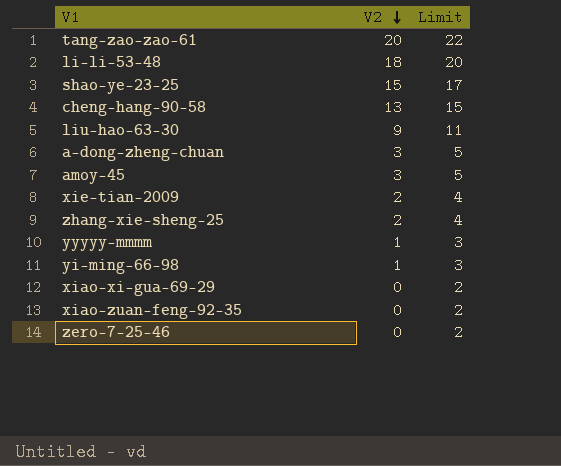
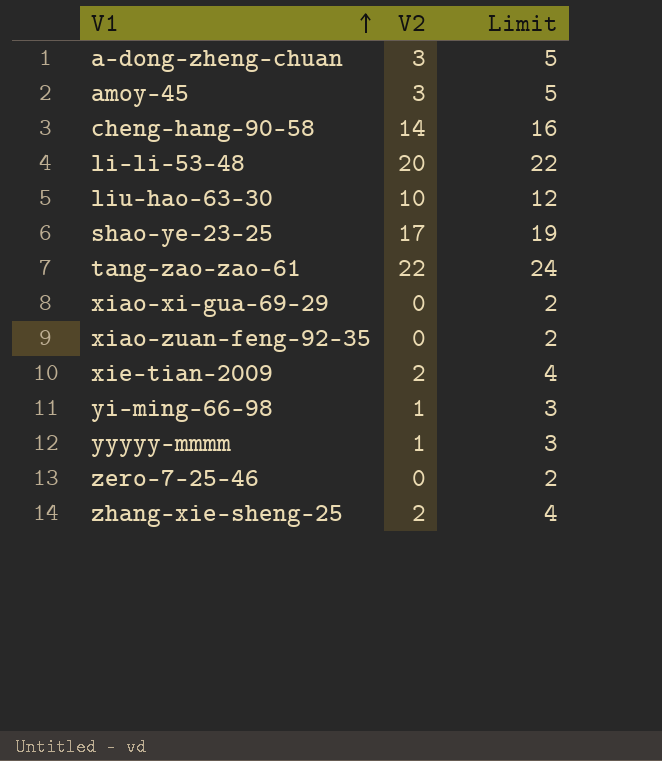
row order: V2 descending -> V1 ascending
cheng-hang-90-58 | V2: 13 -> 14
cheng-hang-90-58 | Limit: 15 -> 16
li-li-53-48 | V2: 18 -> 20
li-li-53-48 | Limit: 20 -> 22
liu-hao-63-30 | V2: 9 -> 10
liu-hao-63-30 | Limit: 11 -> 12
shao-ye-23-25 | V2: 15 -> 17
shao-ye-23-25 | Limit: 17 -> 19
tang-zao-zao-61 | V2: 20 -> 22
tang-zao-zao-61 | Limit: 22 -> 24

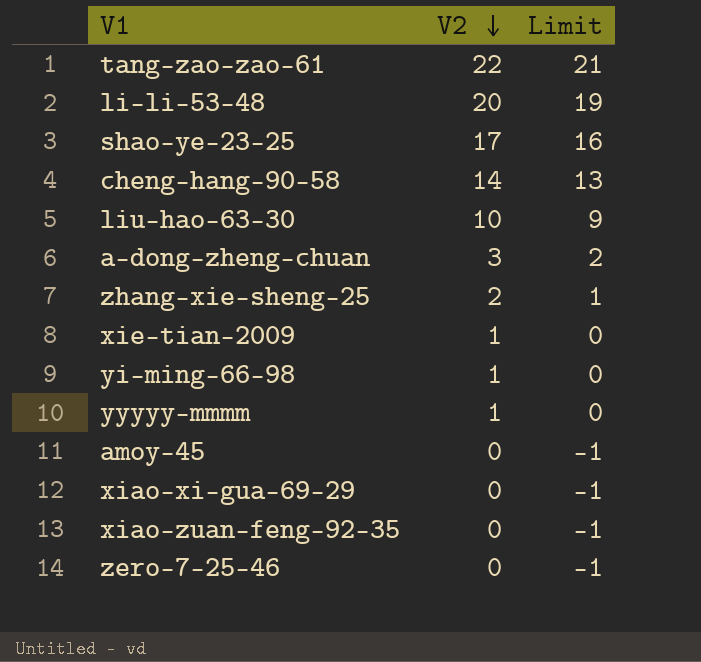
row order: V1 ascending -> V2 descending
column Limit | formula: [V2] + 2 -> [V2] - 1
xie-tian-2009 | V2: 2 -> 1
amoy-45 | V2: 3 -> 0

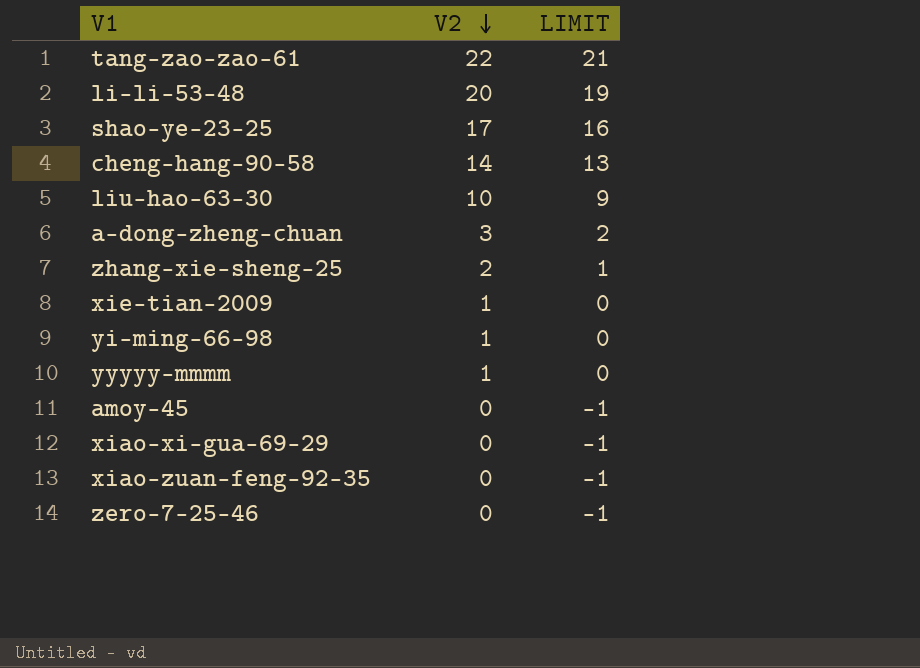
column name: Limit -> LIMIT

